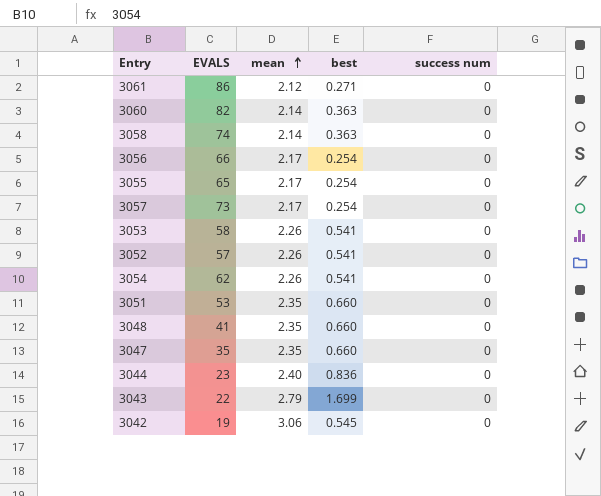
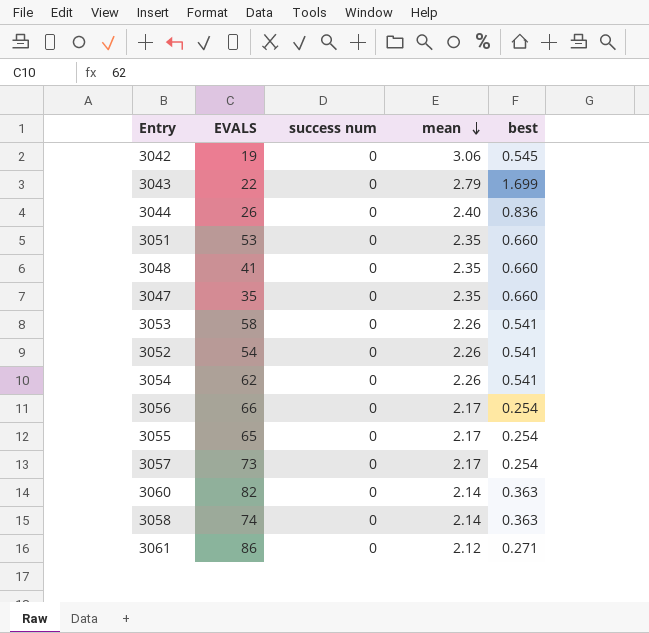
row order: mean ascending -> mean descending
column success num | position: 5 -> 3
3044 | EVALS: 23 -> 26
3052 | EVALS: 57 -> 54

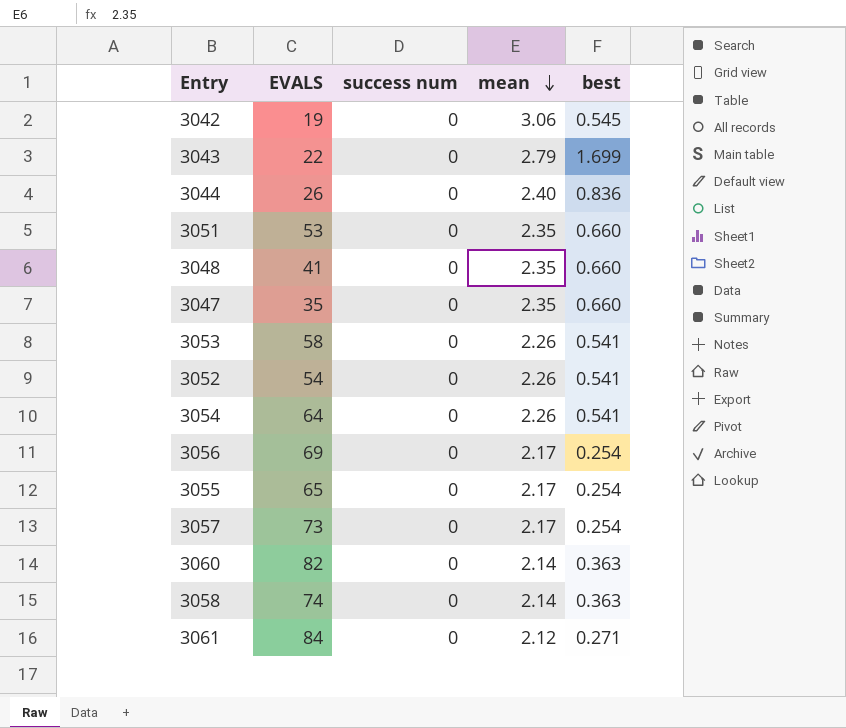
3054 | EVALS: 62 -> 64
3056 | EVALS: 66 -> 69
3061 | EVALS: 86 -> 84

